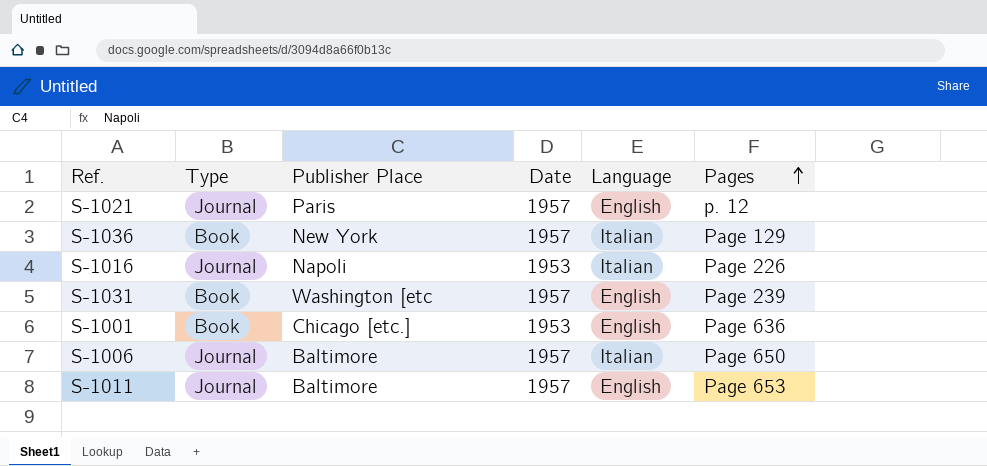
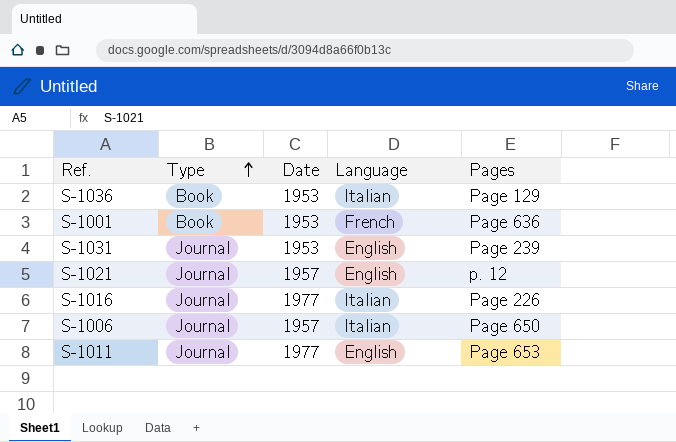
row order: Pages ascending -> Type ascending
column Publisher Place | position: 3 -> none
S-1036 | Date: 1957 -> 1953
S-1001 | Language: English -> French
S-1031 | Type: Book -> Journal
S-1031 | Date: 1957 -> 1953
S-1016 | Date: 1953 -> 1977
S-1011 | Date: 1957 -> 1977

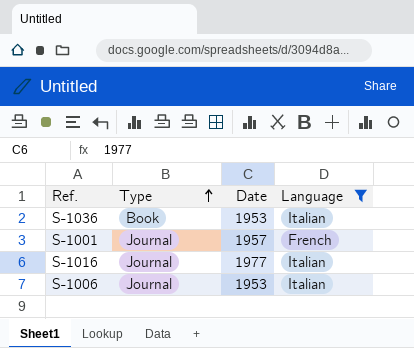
filter: none -> Language != English
column Pages | position: 5 -> none
S-1001 | Type: Book -> Journal
S-1001 | Date: 1953 -> 1957
S-1006 | Date: 1957 -> 1953

